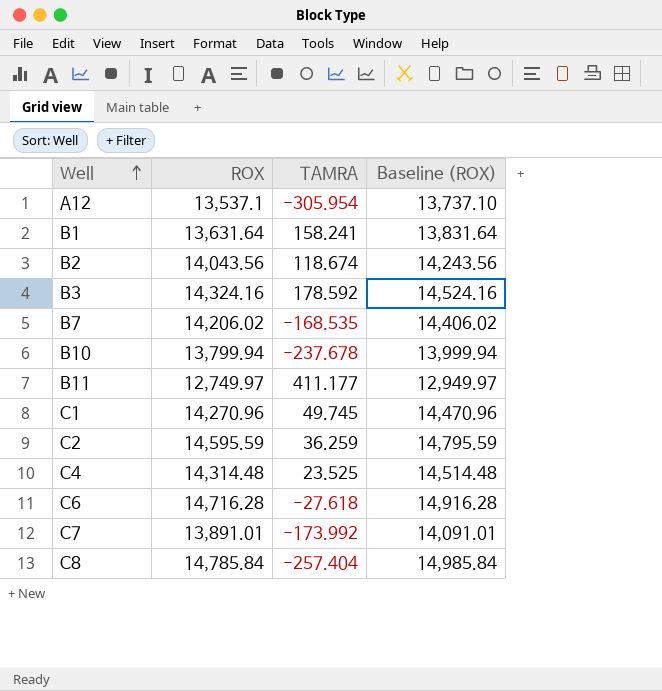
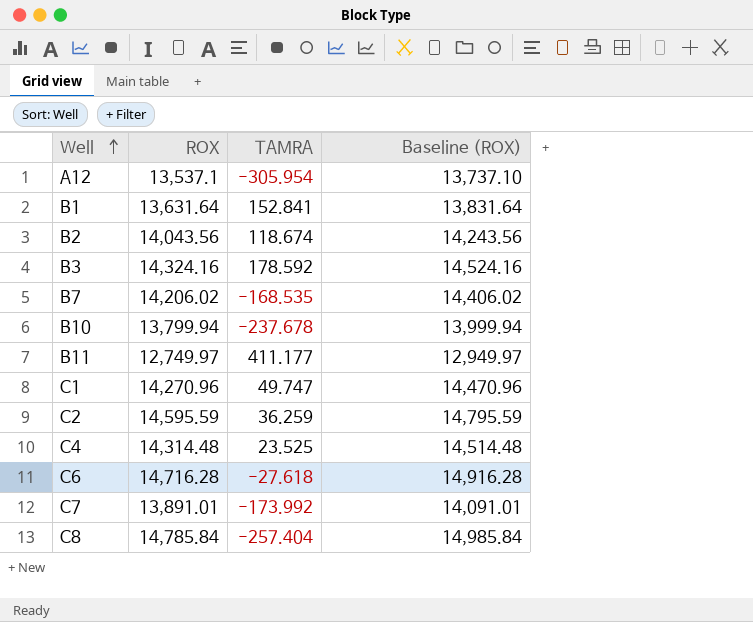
B1 | TAMRA: 158.241 -> 152.841
C1 | TAMRA: 49.745 -> 49.747

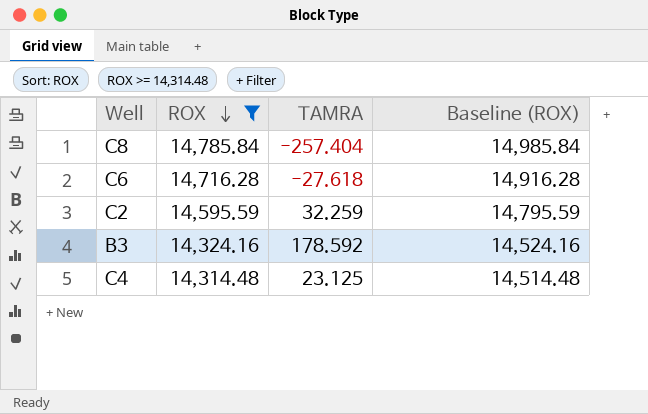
filter: none -> ROX >= 14,314.48
row order: Well ascending -> ROX descending
C2 | TAMRA: 36.259 -> 32.259
C4 | TAMRA: 23.525 -> 23.125

